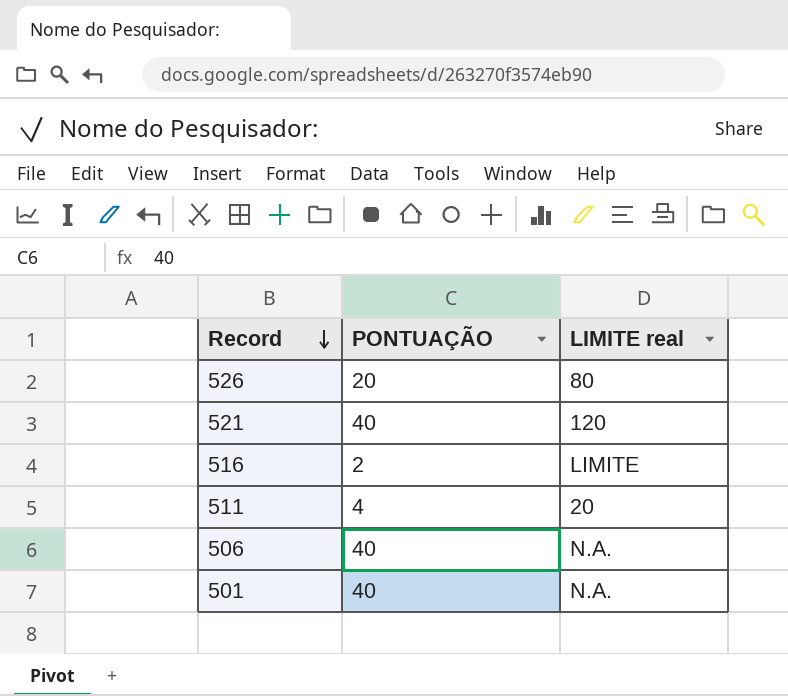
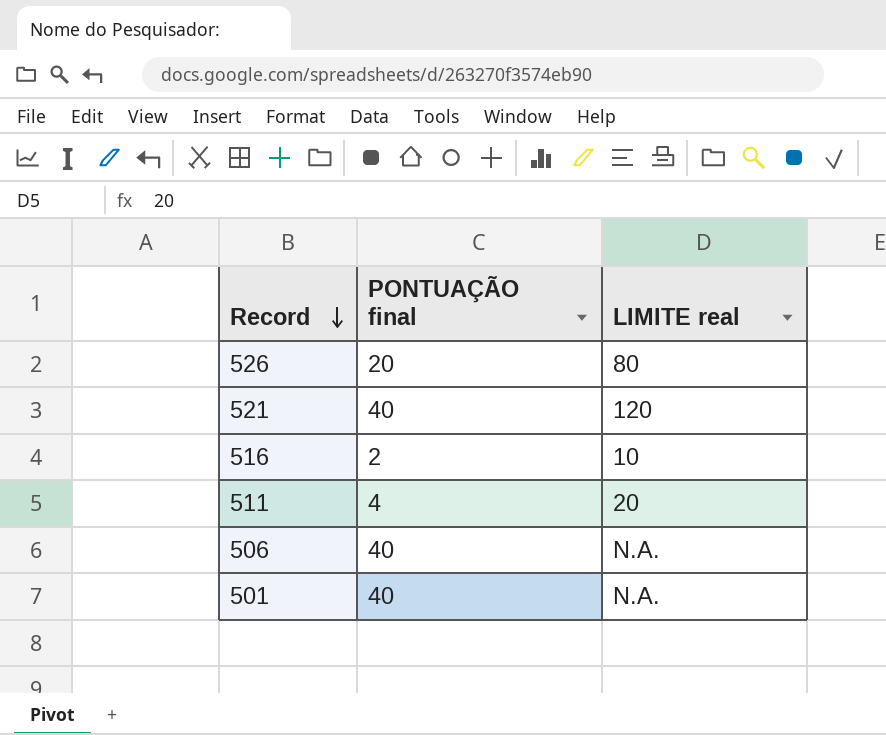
column name: PONTUAÇÃO -> PONTUAÇÃO final
516 | LIMITE real: LIMITE -> 10

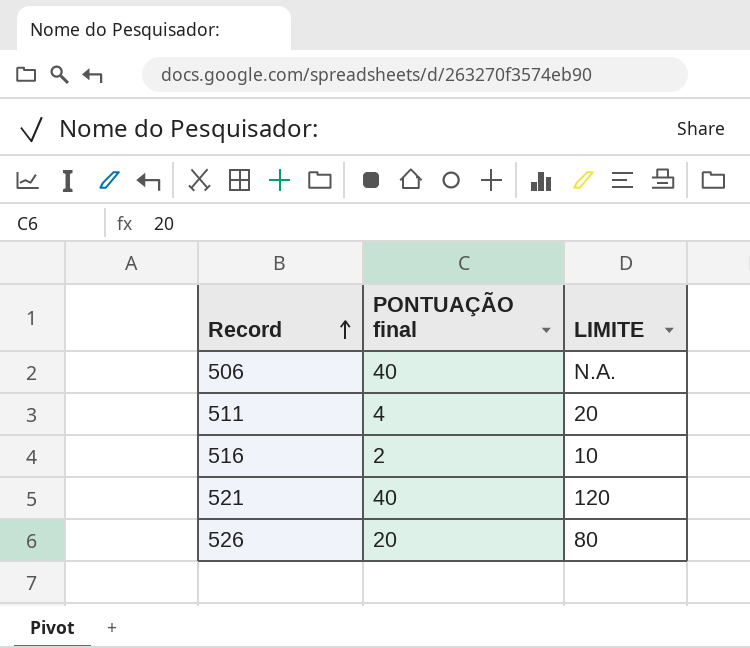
row order: Record descending -> Record ascending
column name: LIMITE real -> LIMITE
row 501: 40 | N.A. -> none

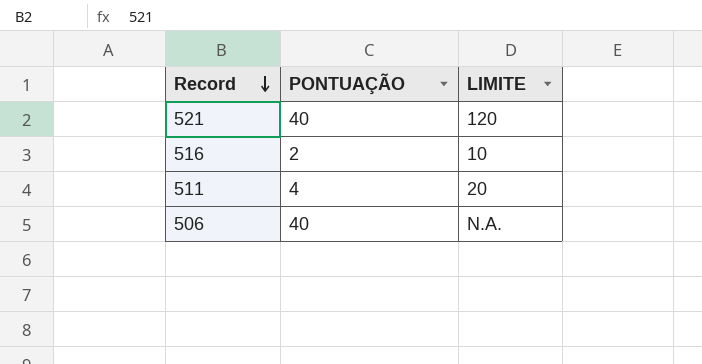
row order: Record ascending -> Record descending
column name: PONTUAÇÃO final -> PONTUAÇÃO
row 526: 20 | 80 -> none

